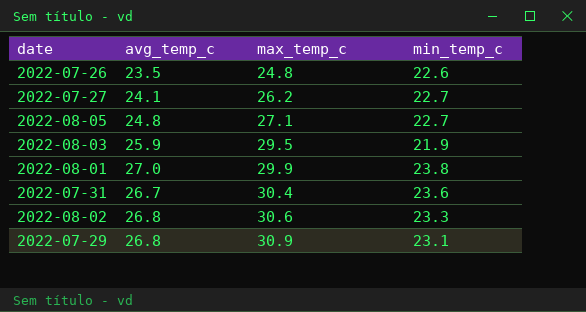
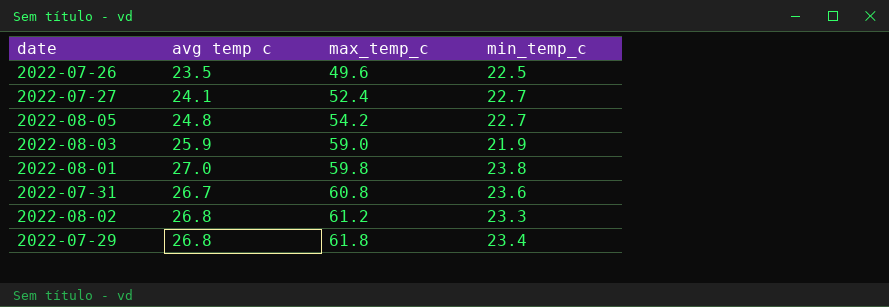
column name: avg_temp_c -> avg temp c
2022-07-26 | max_temp_c: 24.8 -> 49.6
2022-07-26 | min_temp_c: 22.6 -> 22.5
2022-07-27 | max_temp_c: 26.2 -> 52.4
2022-08-05 | max_temp_c: 27.1 -> 54.2
2022-08-03 | max_temp_c: 29.5 -> 59.0
2022-08-01 | max_temp_c: 29.9 -> 59.8
2022-07-31 | max_temp_c: 30.4 -> 60.8
2022-08-02 | max_temp_c: 30.6 -> 61.2
2022-07-29 | max_temp_c: 30.9 -> 61.8
2022-07-29 | min_temp_c: 23.1 -> 23.4

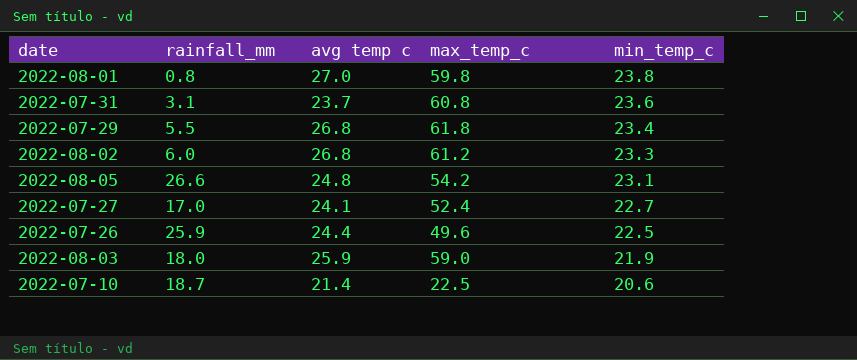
row order: max_temp_c ascending -> min_temp_c descending
column rainfall_mm | position: none -> 2
2022-07-31 | avg temp c: 26.7 -> 23.7
2022-08-05 | min_temp_c: 22.7 -> 23.1
2022-07-26 | avg temp c: 23.5 -> 24.4
row 2022-07-10: none -> 18.7 | 21.4 | 22.5 | 20.6

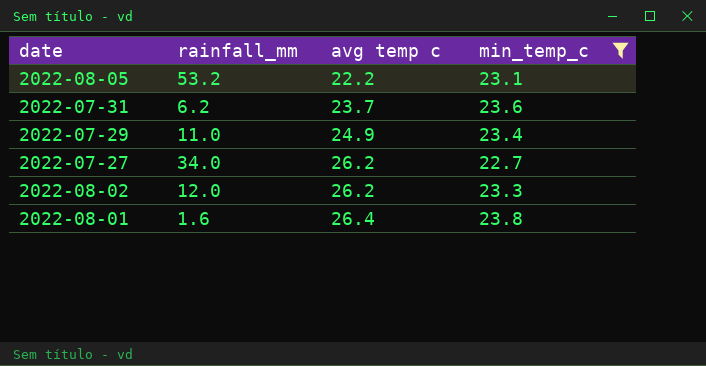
filter: none -> min_temp_c >= 22.7
row order: min_temp_c descending -> avg temp c ascending
column max_temp_c | position: 4 -> none
2022-08-05 | rainfall_mm: 26.6 -> 53.2
2022-08-05 | avg temp c: 24.8 -> 22.2
2022-07-31 | rainfall_mm: 3.1 -> 6.2
2022-07-29 | rainfall_mm: 5.5 -> 11.0
2022-07-29 | avg temp c: 26.8 -> 24.9
2022-07-27 | rainfall_mm: 17.0 -> 34.0
2022-07-27 | avg temp c: 24.1 -> 26.2
2022-08-02 | rainfall_mm: 6.0 -> 12.0
2022-08-02 | avg temp c: 26.8 -> 26.2
2022-08-01 | rainfall_mm: 0.8 -> 1.6
2022-08-01 | avg temp c: 27.0 -> 26.4

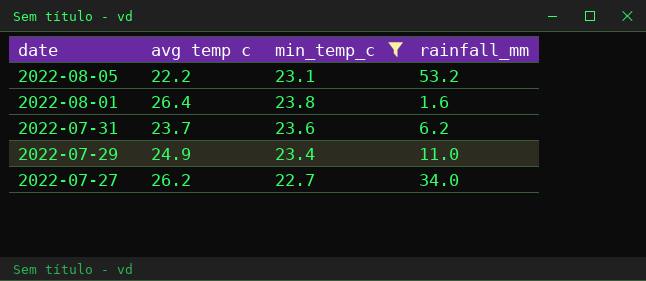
row order: avg temp c ascending -> date descending
column rainfall_mm | position: 2 -> 4
row 2022-08-02: 12.0 | 26.2 | 23.3 -> none

